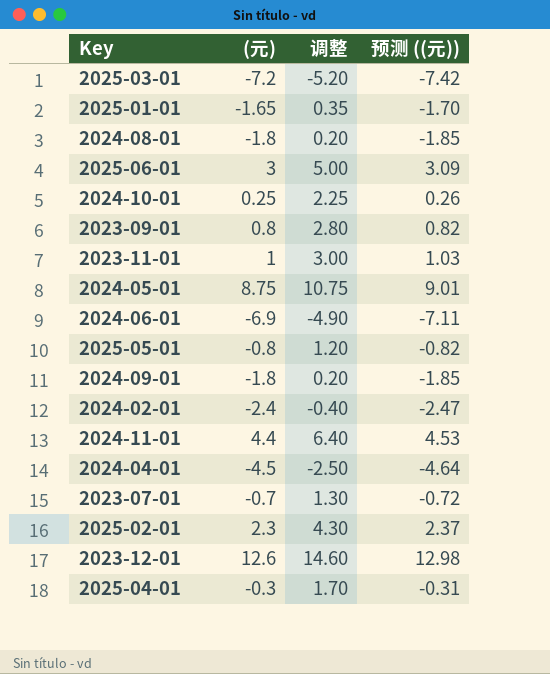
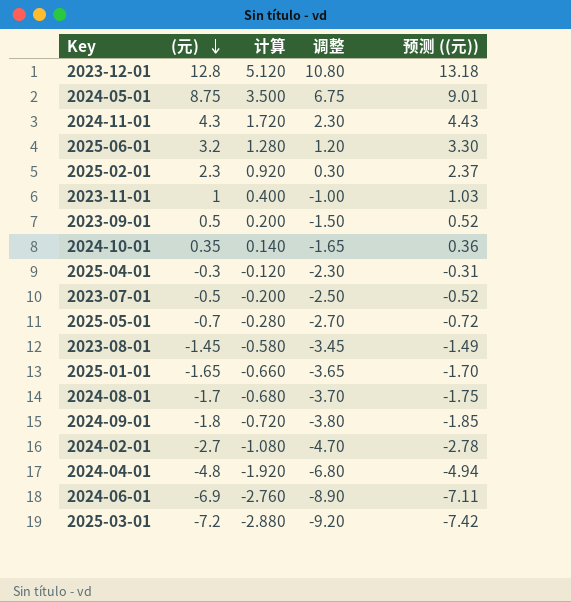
row order: none -> (元) descending
column 计算 | formula: none -> [(元)] * 0.4
column 调整 | formula: [(元)] + 2 -> [(元)] - 2
2023-12-01 | (元): 12.6 -> 12.8
2023-12-01 | 预测 ((元)): 12.98 -> 13.18
2024-11-01 | (元): 4.4 -> 4.3
2024-11-01 | 预测 ((元)): 4.53 -> 4.43
2025-06-01 | (元): 3 -> 3.2
2025-06-01 | 预测 ((元)): 3.09 -> 3.30
2023-09-01 | (元): 0.8 -> 0.5
2023-09-01 | 预测 ((元)): 0.82 -> 0.52
2024-10-01 | (元): 0.25 -> 0.35
2024-10-01 | 预测 ((元)): 0.26 -> 0.36
2023-07-01 | (元): -0.7 -> -0.5
2023-07-01 | 预测 ((元)): -0.72 -> -0.52
2025-05-01 | (元): -0.8 -> -0.7
2025-05-01 | 预测 ((元)): -0.82 -> -0.72
row 2023-08-01: none -> -1.45 | -0.580 | -3.45 | -1.49
2024-08-01 | (元): -1.8 -> -1.7
2024-08-01 | 预测 ((元)): -1.85 -> -1.75
2024-02-01 | (元): -2.4 -> -2.7
2024-02-01 | 预测 ((元)): -2.47 -> -2.78
2024-04-01 | (元): -4.5 -> -4.8
2024-04-01 | 预测 ((元)): -4.64 -> -4.94

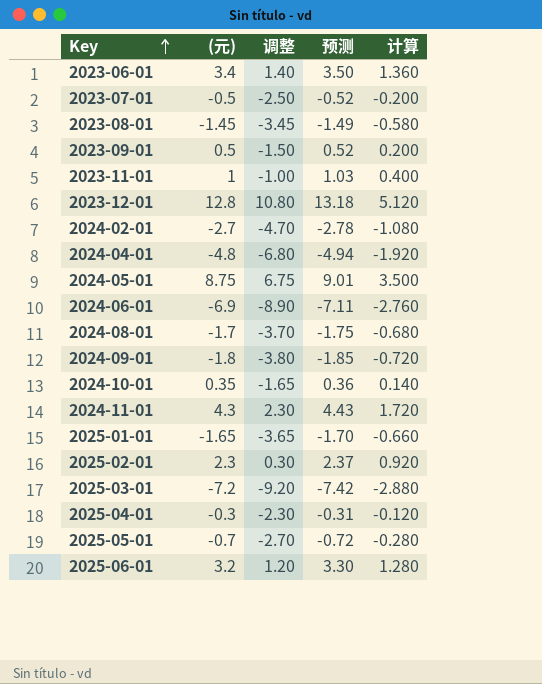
row order: (元) descending -> Key ascending
column name: 预测 ((元)) -> 预测
column 计算 | position: 3 -> 5
row 2023-06-01: none -> 3.4 | 1.40 | 3.50 | 1.360

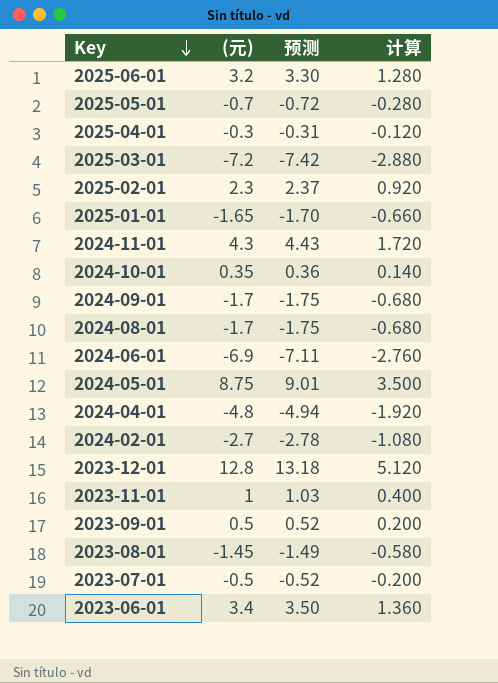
row order: Key ascending -> Key descending
column 调整 | formula: [(元)] - 2 -> none
2024-09-01 | (元): -1.8 -> -1.7
2024-09-01 | 预测: -1.85 -> -1.75
2024-09-01 | 计算: -0.720 -> -0.680

